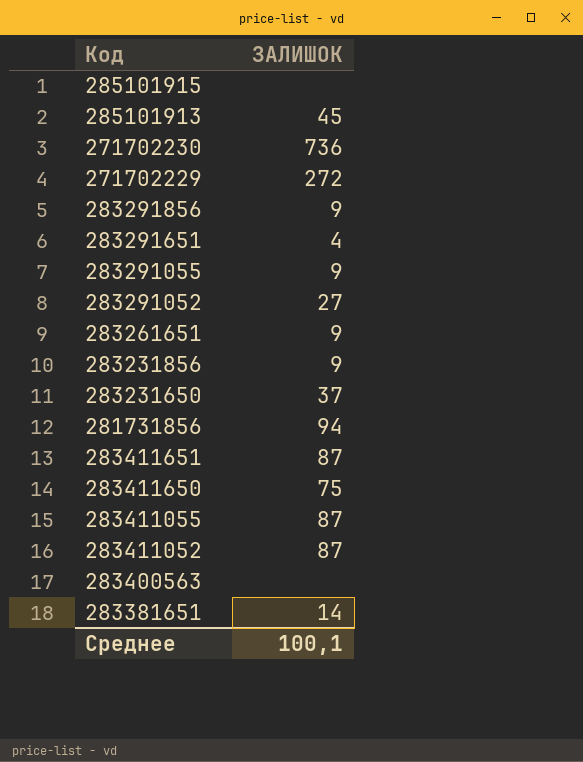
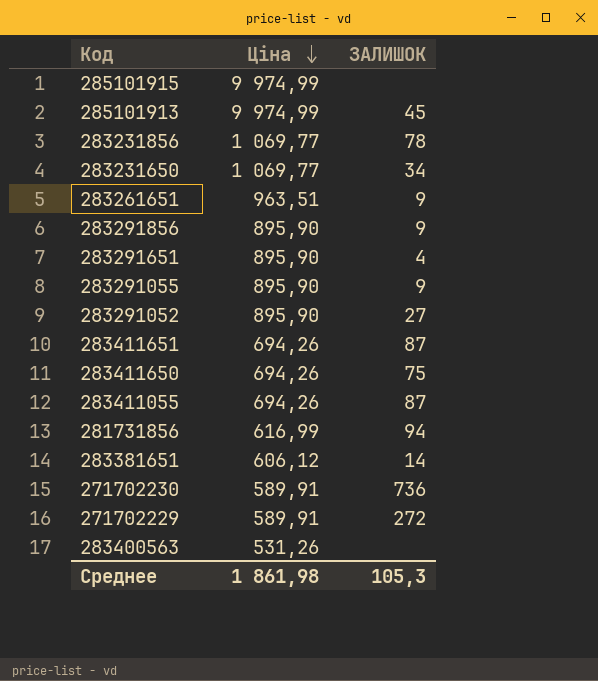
row order: none -> Ціна descending
column Ціна | position: none -> 2
row 283411052: 87 -> none
283231856 | ЗАЛИШОК: 9 -> 78
283231650 | ЗАЛИШОК: 37 -> 34
Среднее | ЗАЛИШОК: 100,1 -> 105,3

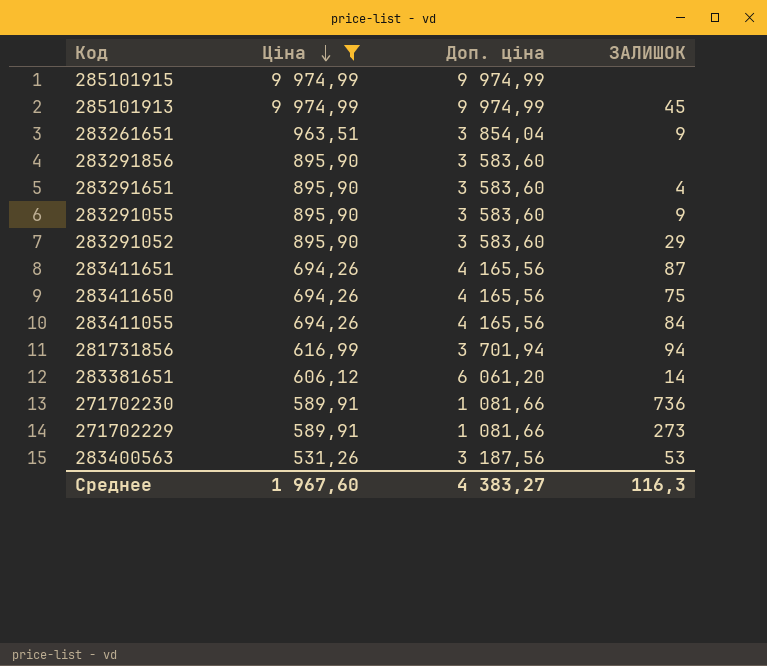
filter: none -> Ціна != 1 069,77
column Доп. ціна | position: none -> 3
283291856 | ЗАЛИШОК: 9 -> none
283291052 | ЗАЛИШОК: 27 -> 29
283411055 | ЗАЛИШОК: 87 -> 84
271702229 | ЗАЛИШОК: 272 -> 273
283400563 | ЗАЛИШОК: none -> 53
Среднее | Ціна: 1 861,98 -> 1 967,60
Среднее | ЗАЛИШОК: 105,3 -> 116,3

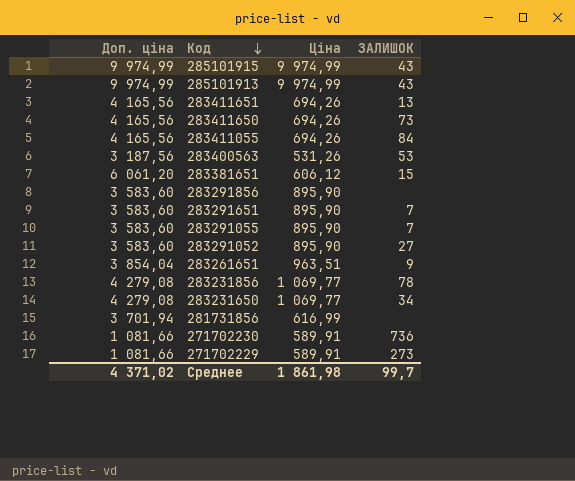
filter: Ціна != 1 069,77 -> none
row order: Ціна descending -> Код descending
column Доп. ціна | position: 3 -> 1
285101915 | ЗАЛИШОК: none -> 43
285101913 | ЗАЛИШОК: 45 -> 43
283411651 | ЗАЛИШОК: 87 -> 13
283411650 | ЗАЛИШОК: 75 -> 73
283381651 | ЗАЛИШОК: 14 -> 15
283291651 | ЗАЛИШОК: 4 -> 7
283291055 | ЗАЛИШОК: 9 -> 7
283291052 | ЗАЛИШОК: 29 -> 27
281731856 | ЗАЛИШОК: 94 -> none
Среднее | Доп. ціна: 4 383,27 -> 4 371,02
Среднее | Ціна: 1 967,60 -> 1 861,98
Среднее | ЗАЛИШОК: 116,3 -> 99,7

